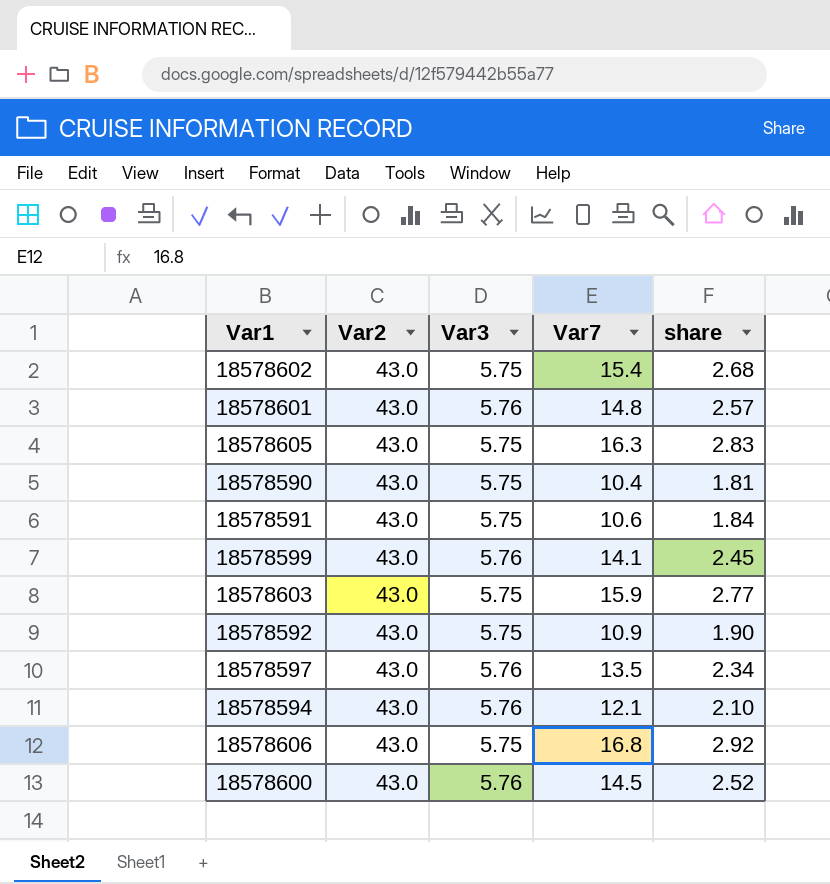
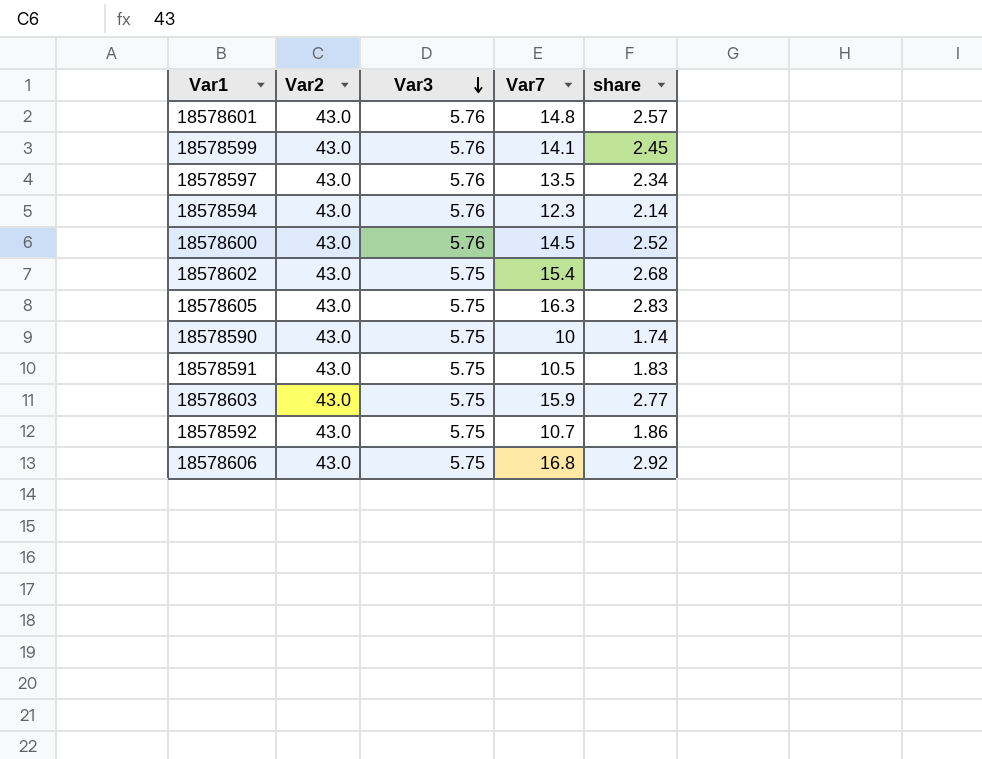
row order: none -> Var3 descending
18578594 | Var7: 12.1 -> 12.3
18578594 | share: 2.10 -> 2.14
18578590 | Var7: 10.4 -> 10
18578590 | share: 1.81 -> 1.74
18578591 | Var7: 10.6 -> 10.5
18578591 | share: 1.84 -> 1.83
18578592 | Var7: 10.9 -> 10.7
18578592 | share: 1.90 -> 1.86

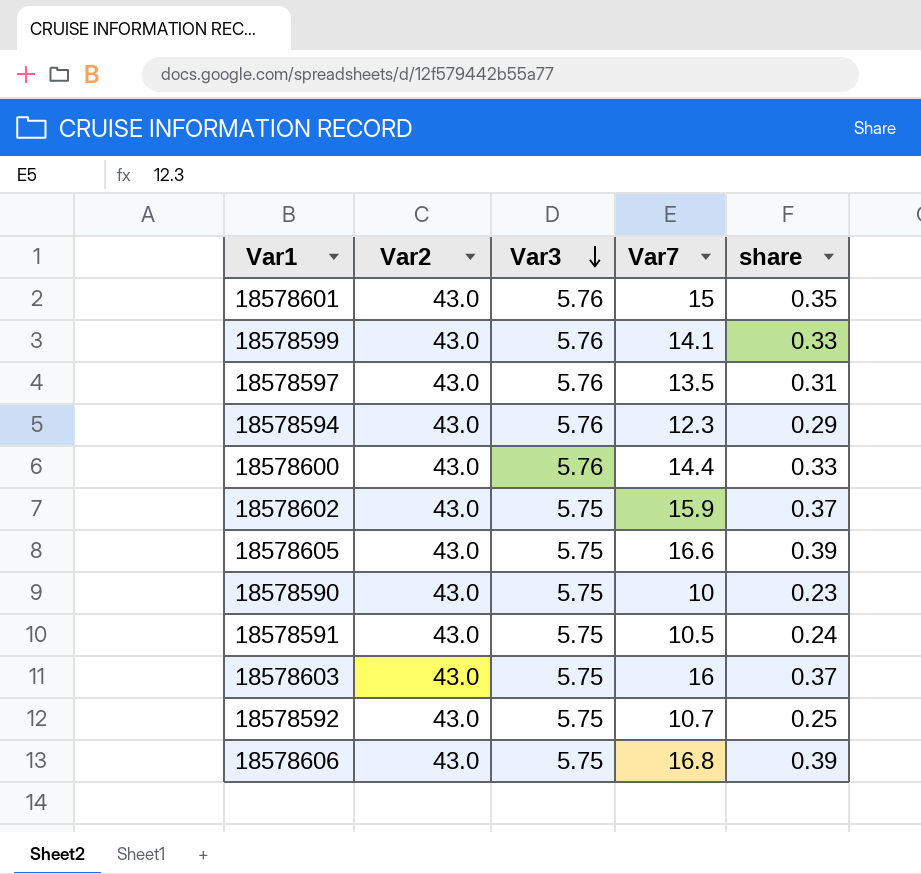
column share | formula: [Var7] / [Var3] -> [Var7] / [Var2]
18578601 | Var7: 14.8 -> 15
18578600 | Var7: 14.5 -> 14.4
18578602 | Var7: 15.4 -> 15.9
18578605 | Var7: 16.3 -> 16.6
18578603 | Var7: 15.9 -> 16

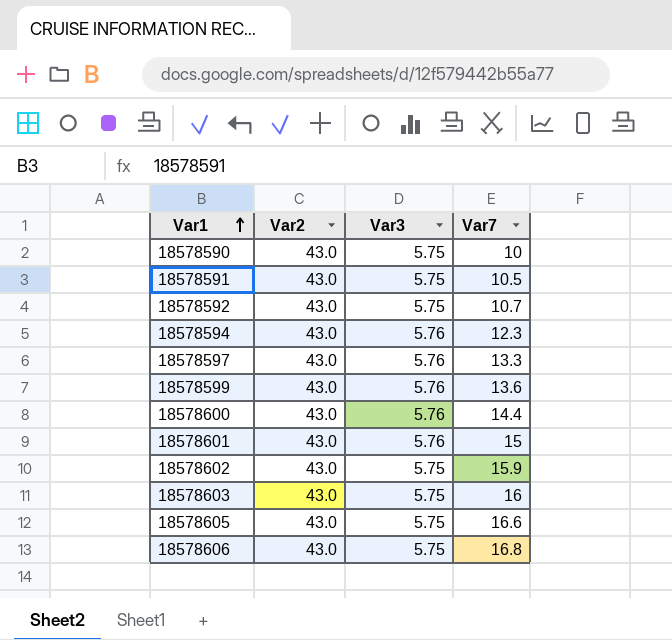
row order: Var3 descending -> Var1 ascending
column share | formula: [Var7] / [Var2] -> none
18578597 | Var7: 13.5 -> 13.3
18578599 | Var7: 14.1 -> 13.6

